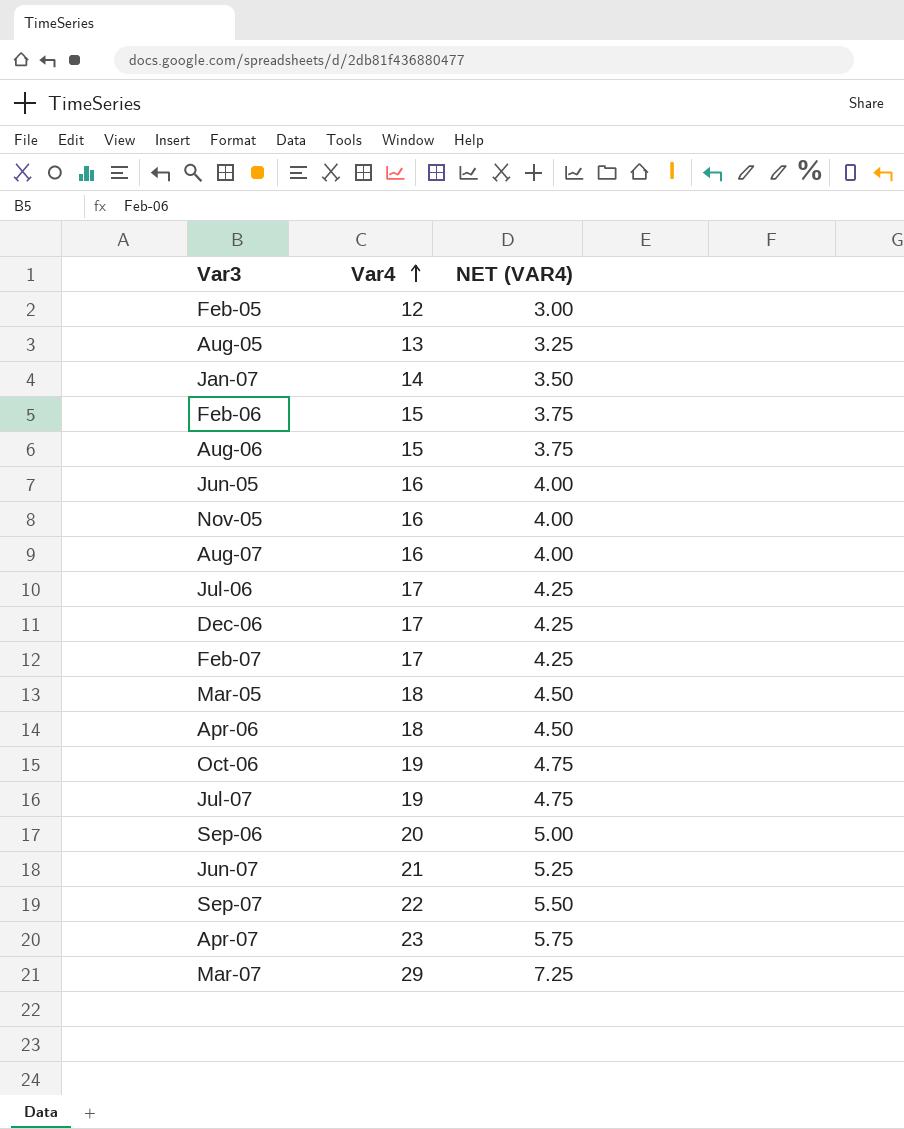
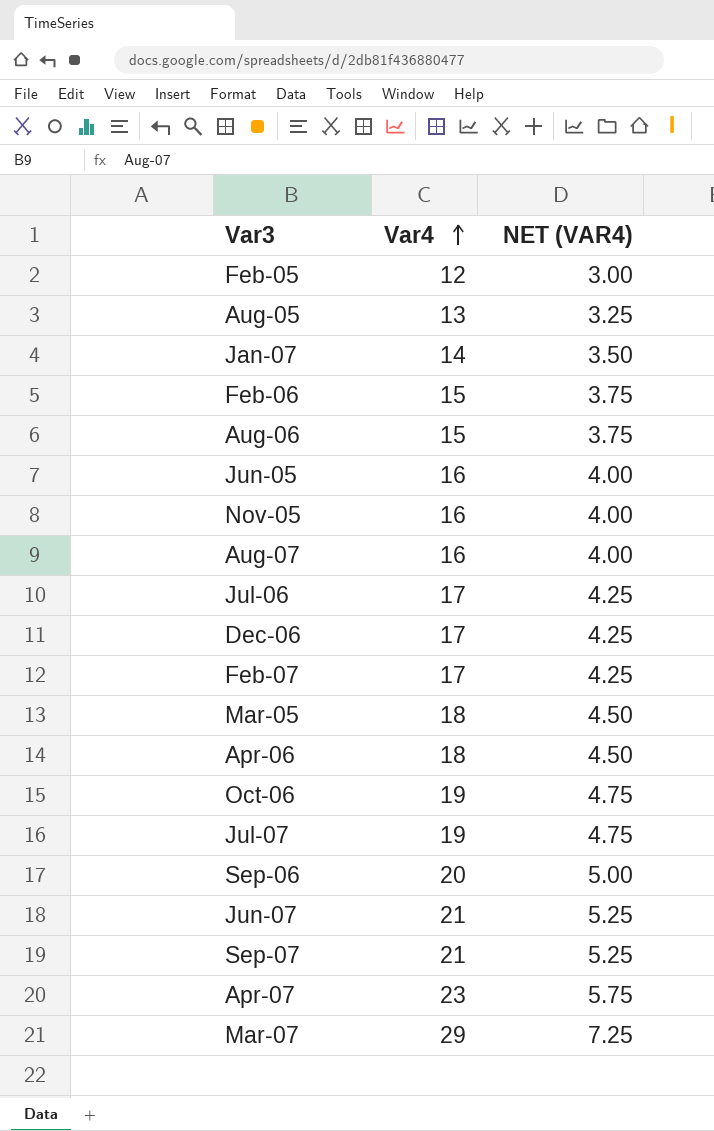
Sep-07 | Var4: 22 -> 21
Sep-07 | NET (VAR4): 5.50 -> 5.25

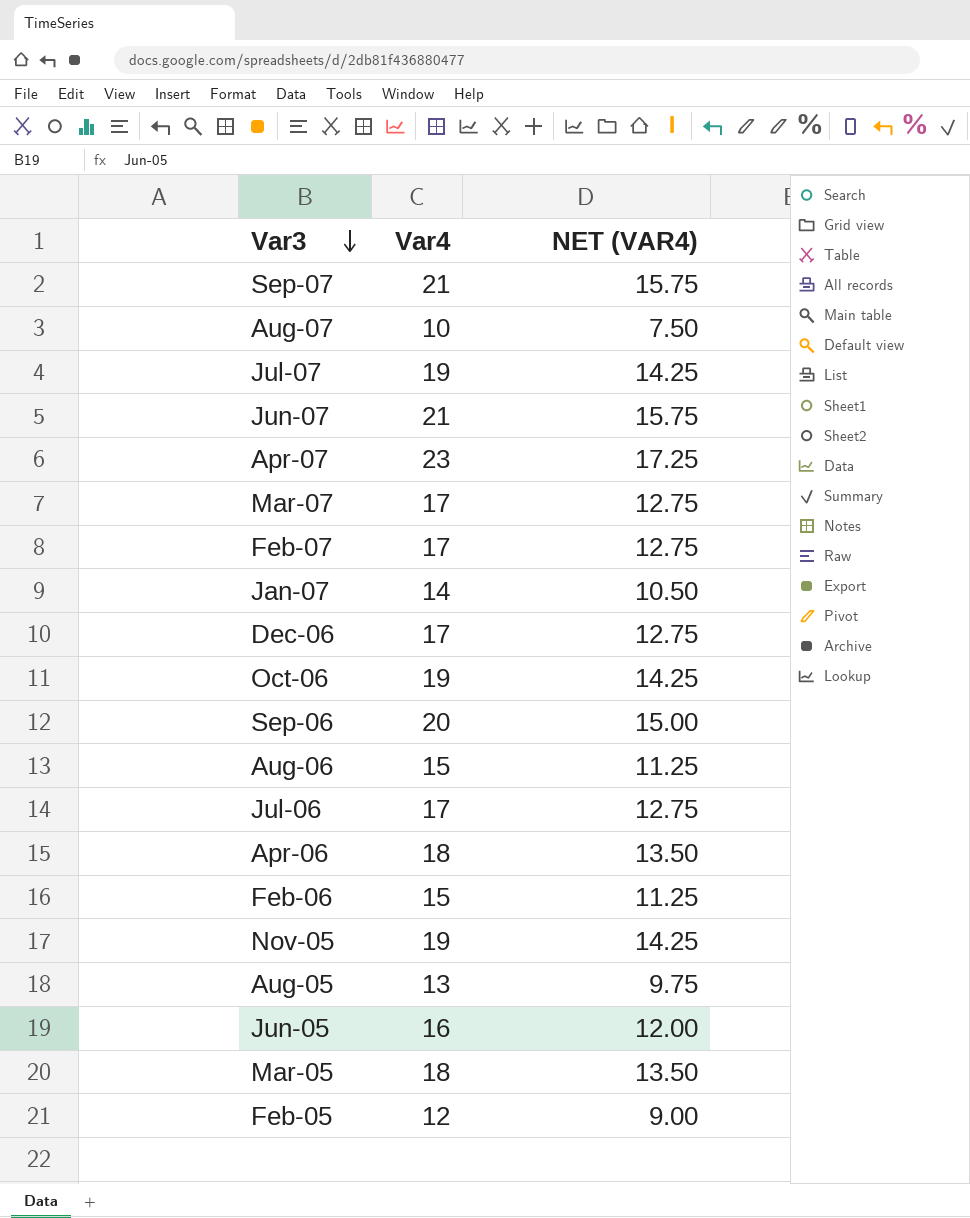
row order: Var4 ascending -> Var3 descending
column NET (VAR4) | formula: [Var4] * 0.25 -> [Var4] * 0.75
Aug-07 | Var4: 16 -> 10
Mar-07 | Var4: 29 -> 17
Nov-05 | Var4: 16 -> 19

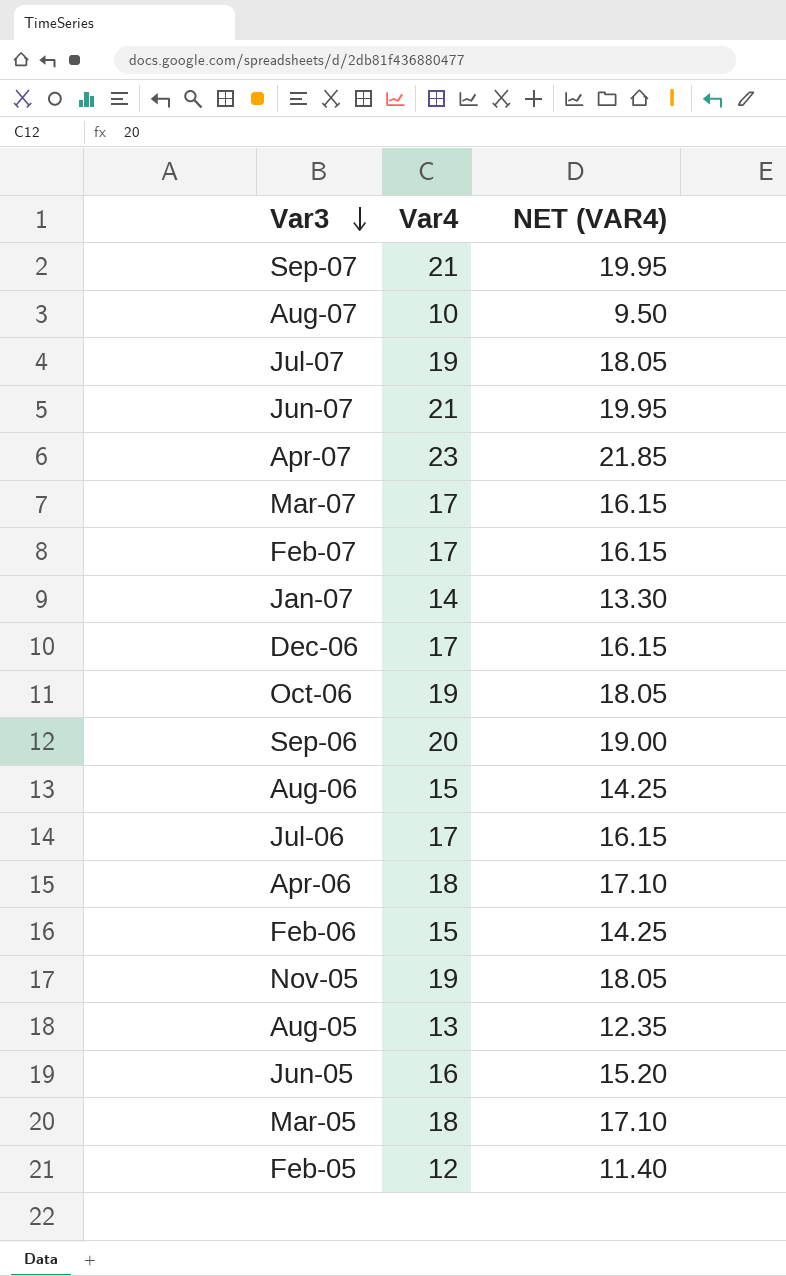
column NET (VAR4) | formula: [Var4] * 0.75 -> [Var4] * 0.95

